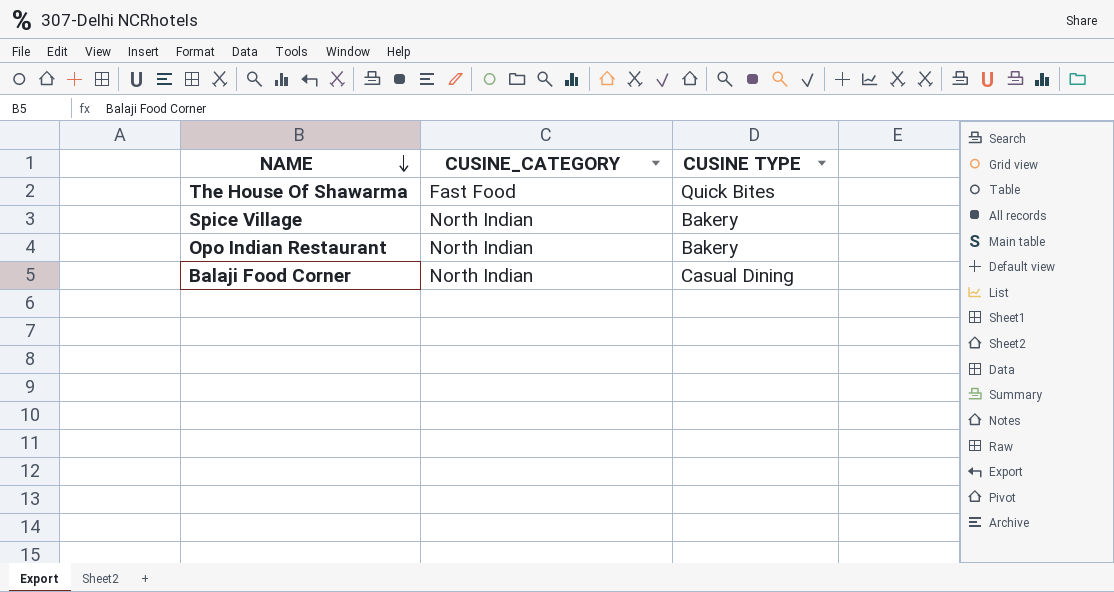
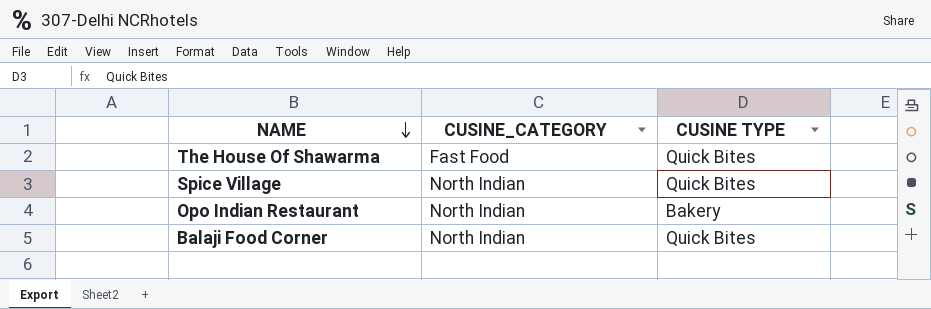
Spice Village | CUSINE TYPE: Bakery -> Quick Bites
Balaji Food Corner | CUSINE TYPE: Casual Dining -> Quick Bites

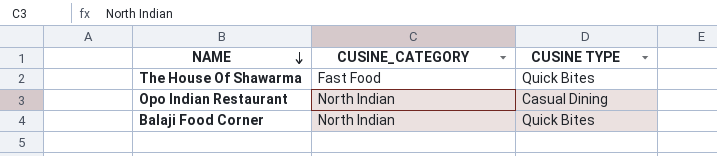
row Spice Village: North Indian | Quick Bites -> none
Opo Indian Restaurant | CUSINE TYPE: Bakery -> Casual Dining

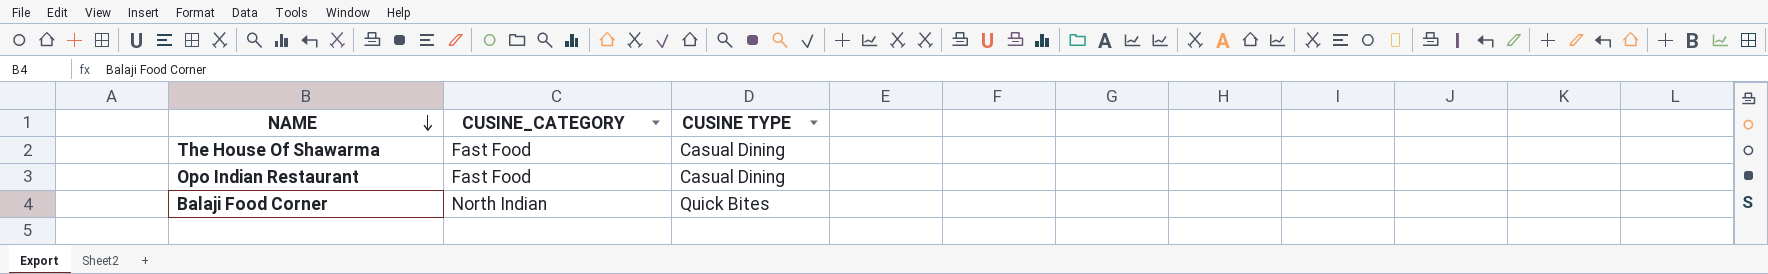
The House Of Shawarma | CUSINE TYPE: Quick Bites -> Casual Dining
Opo Indian Restaurant | CUSINE_CATEGORY: North Indian -> Fast Food

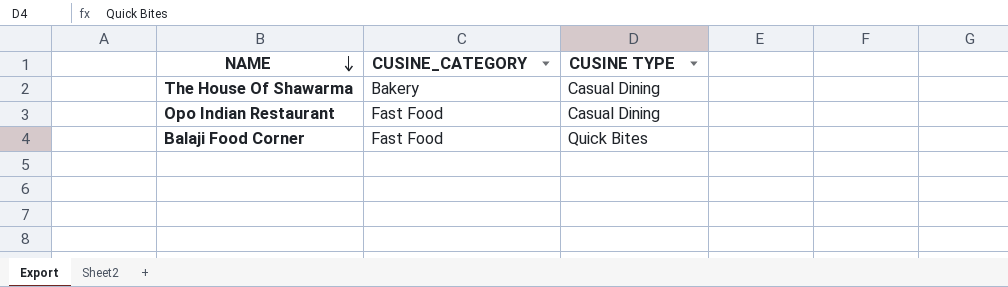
The House Of Shawarma | CUSINE_CATEGORY: Fast Food -> Bakery
Balaji Food Corner | CUSINE_CATEGORY: North Indian -> Fast Food

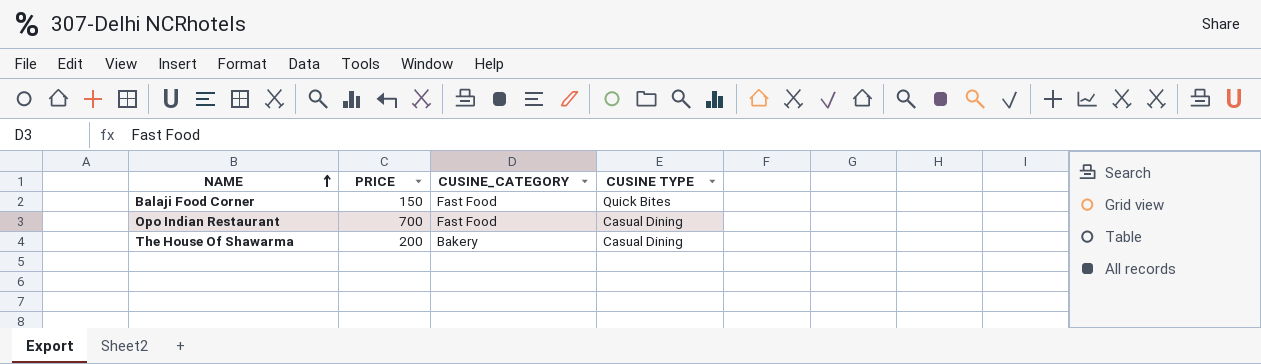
row order: NAME descending -> NAME ascending
column PRICE | position: none -> 2

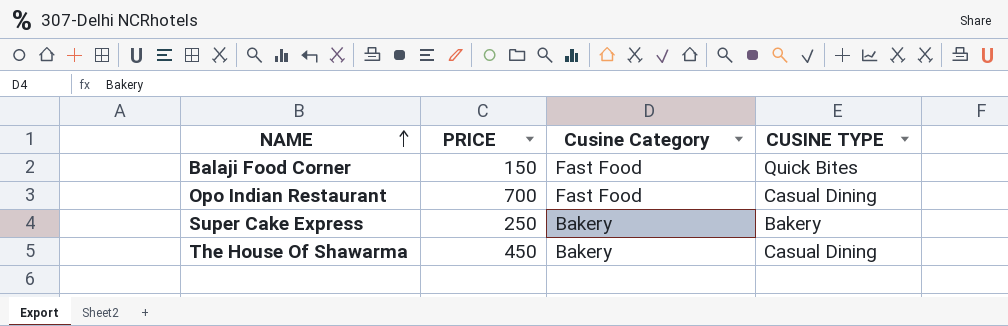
column name: CUSINE_CATEGORY -> Cusine Category
row Super Cake Express: none -> 250 | Bakery | Bakery
The House Of Shawarma | PRICE: 200 -> 450

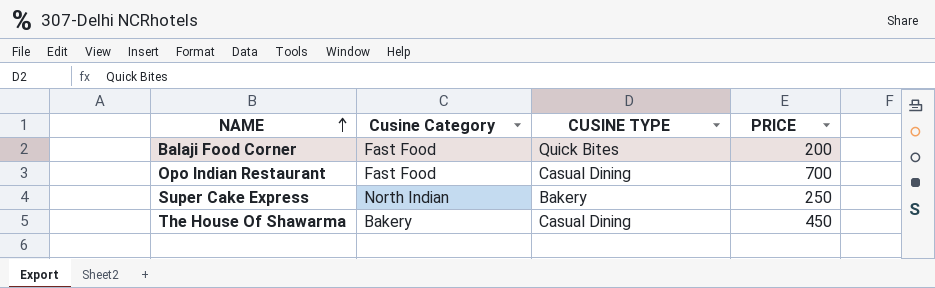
column PRICE | position: 2 -> 4
Balaji Food Corner | PRICE: 150 -> 200
Super Cake Express | Cusine Category: Bakery -> North Indian

